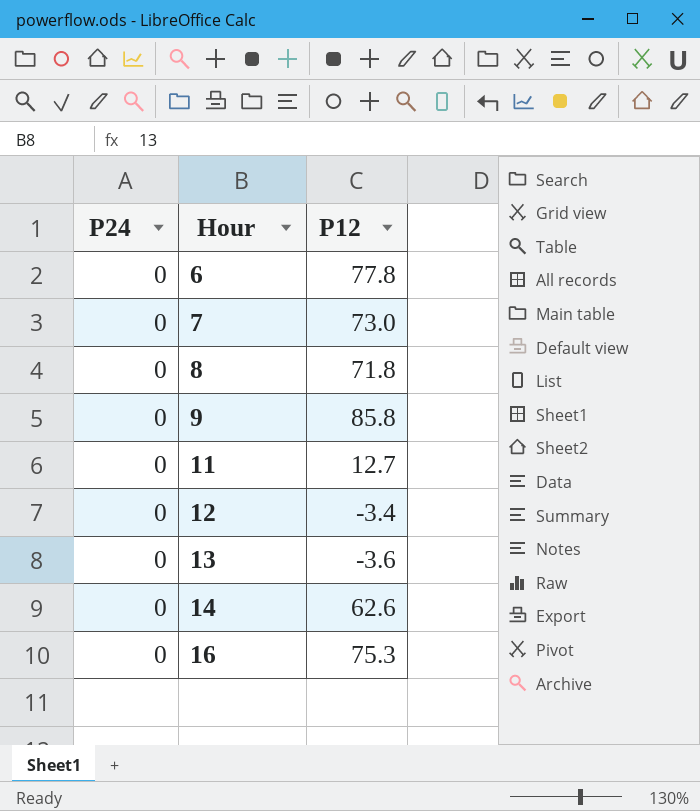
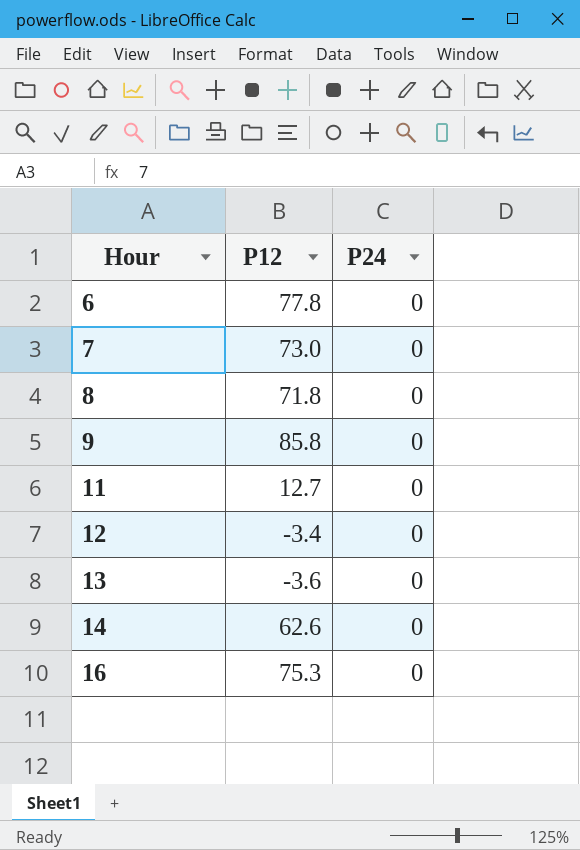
column P24 | position: 1 -> 3

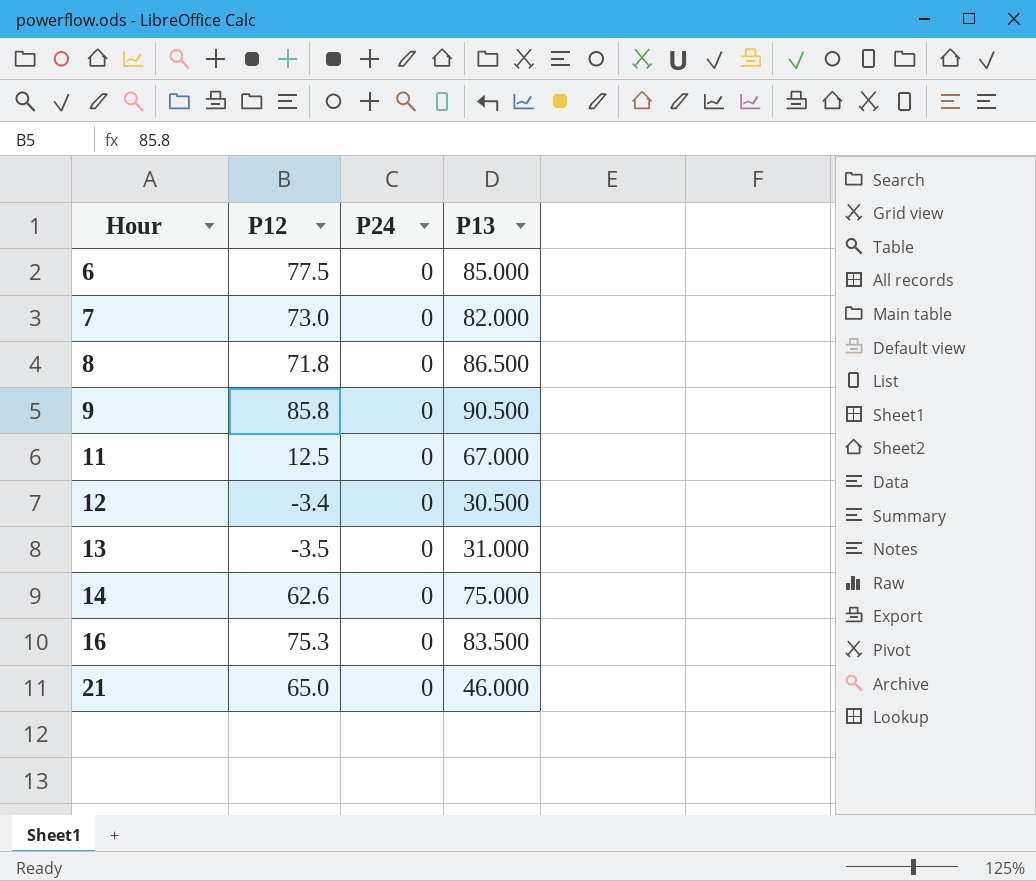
column P13 | position: none -> 4
6 | P12: 77.8 -> 77.5
11 | P12: 12.7 -> 12.5
13 | P12: -3.6 -> -3.5
row 21: none -> 65.0 | 0 | 46.000

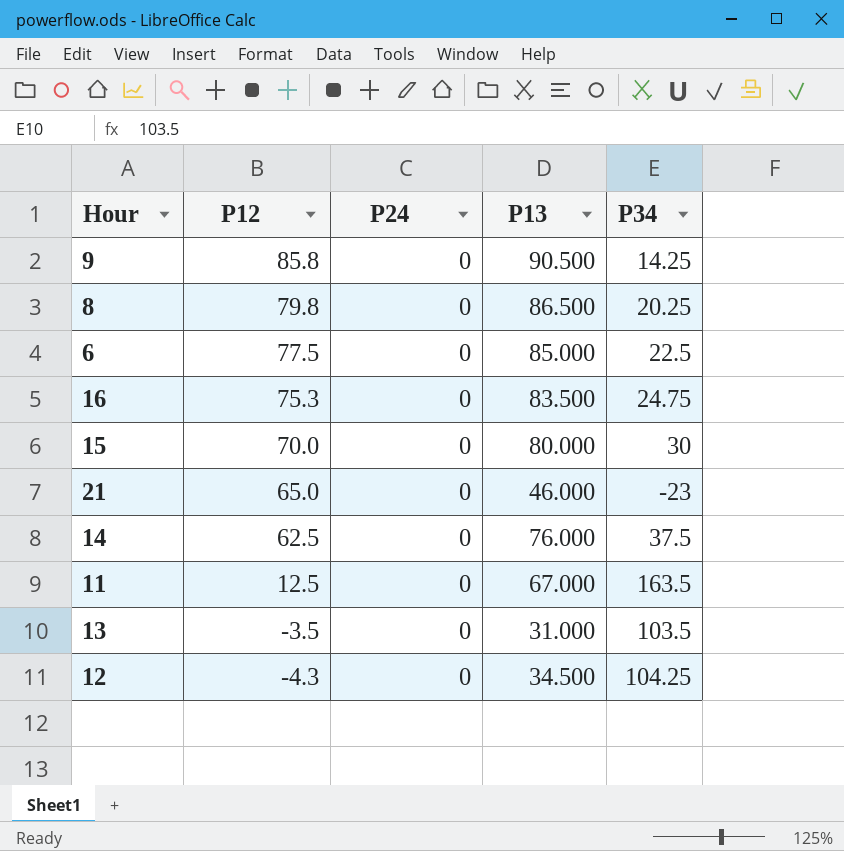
row order: Hour ascending -> P12 descending
column P34 | position: none -> 5
row 7: 73.0 | 0 | 82.000 -> none
8 | P12: 71.8 -> 79.8
row 15: none -> 70.0 | 0 | 80.000 | 30
14 | P12: 62.6 -> 62.5
14 | P13: 75.000 -> 76.000
12 | P12: -3.4 -> -4.3
12 | P13: 30.500 -> 34.500

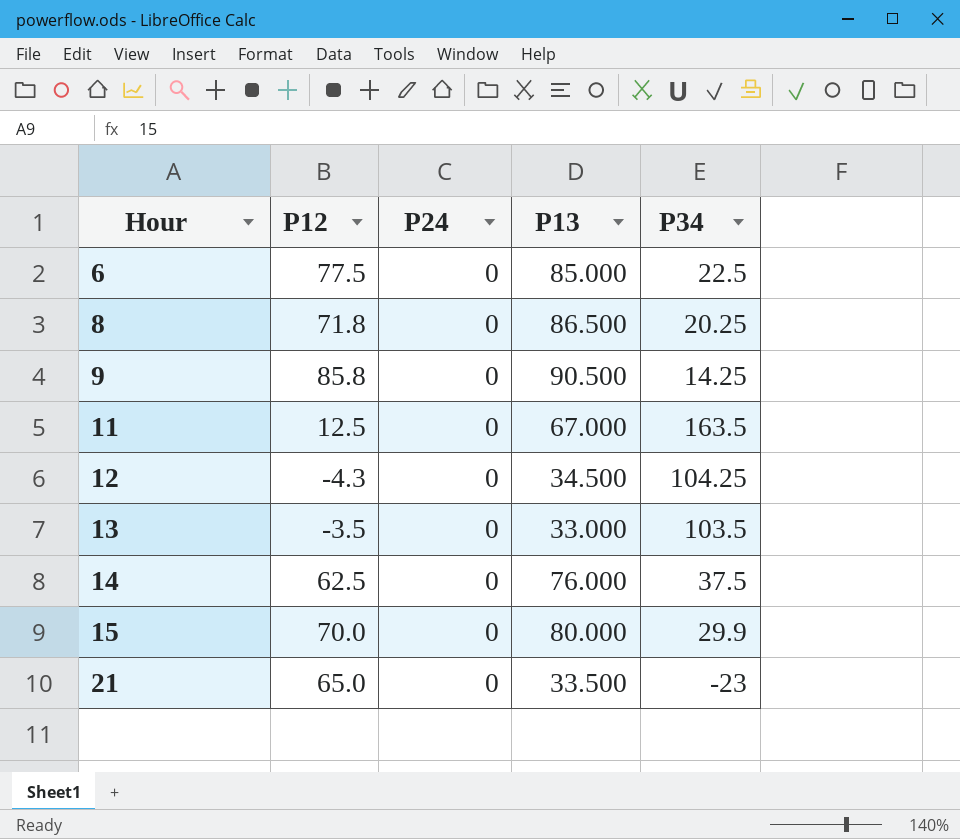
row order: P12 descending -> Hour ascending
row 16: 75.3 | 0 | 83.500 | 24.75 -> none
8 | P12: 79.8 -> 71.8
13 | P13: 31.000 -> 33.000
15 | P34: 30 -> 29.9
21 | P13: 46.000 -> 33.500

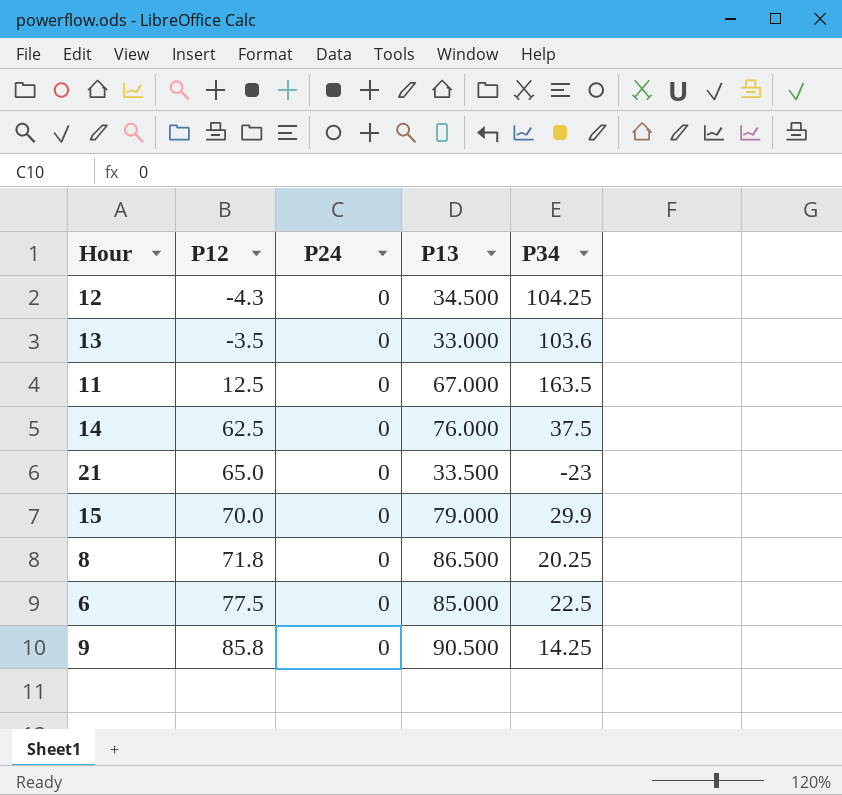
row order: Hour ascending -> P12 ascending
13 | P34: 103.5 -> 103.6
15 | P13: 80.000 -> 79.000

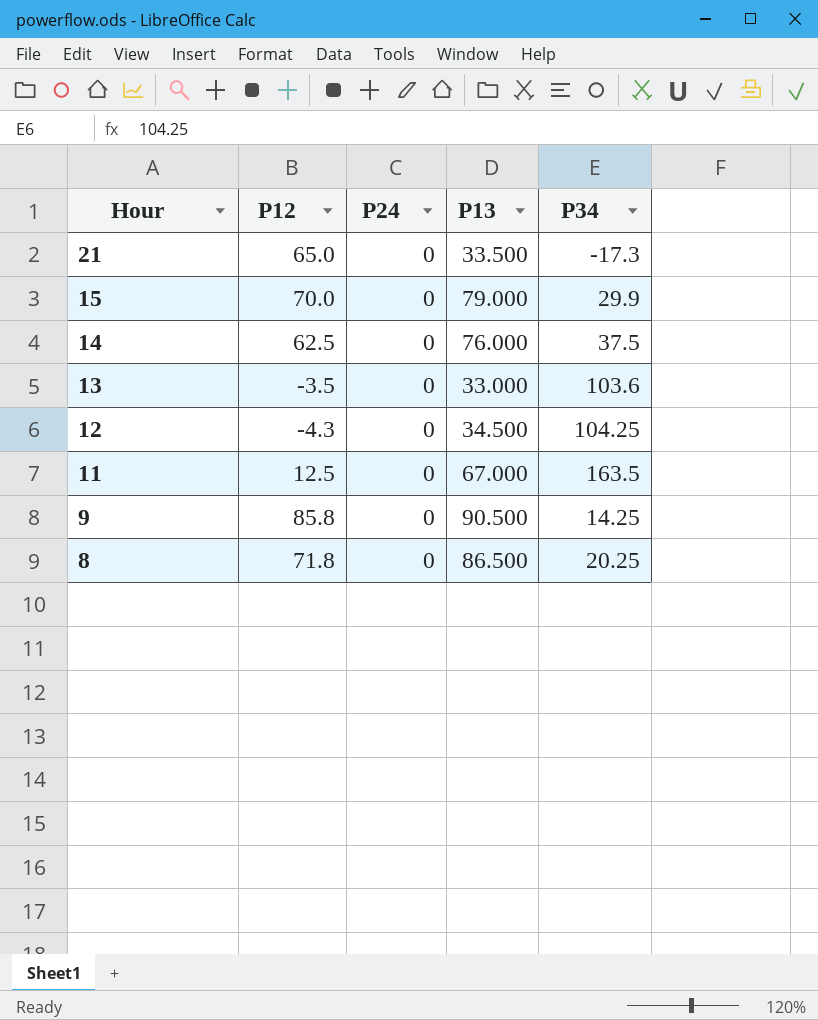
row order: P12 ascending -> Hour descending
row 6: 77.5 | 0 | 85.000 | 22.5 -> none
21 | P34: -23 -> -17.3

